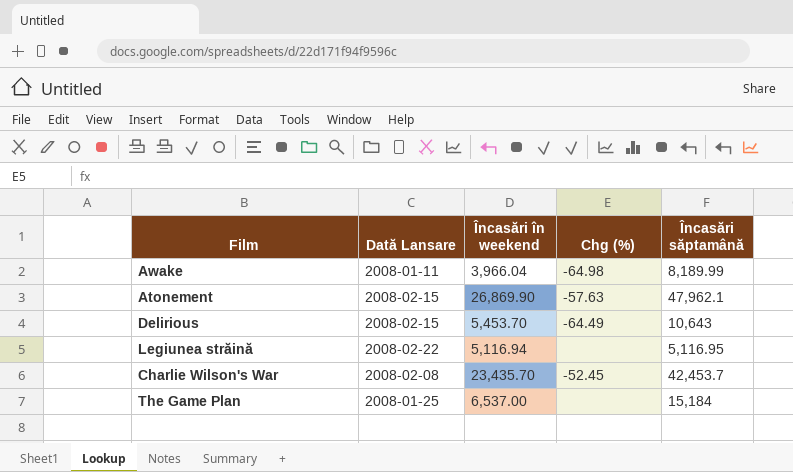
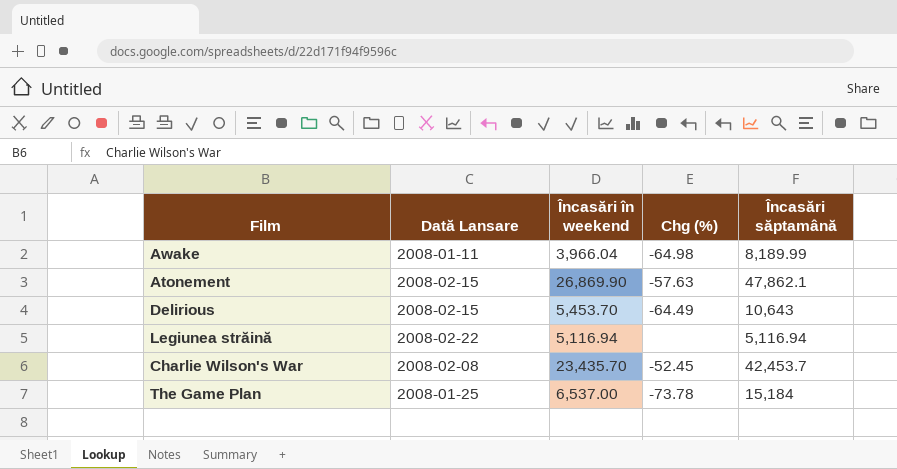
Atonement | Încasări săptamână: 47,962.1 -> 47,862.1
Legiunea străină | Încasări săptamână: 5,116.95 -> 5,116.94
The Game Plan | Chg (%): none -> -73.78

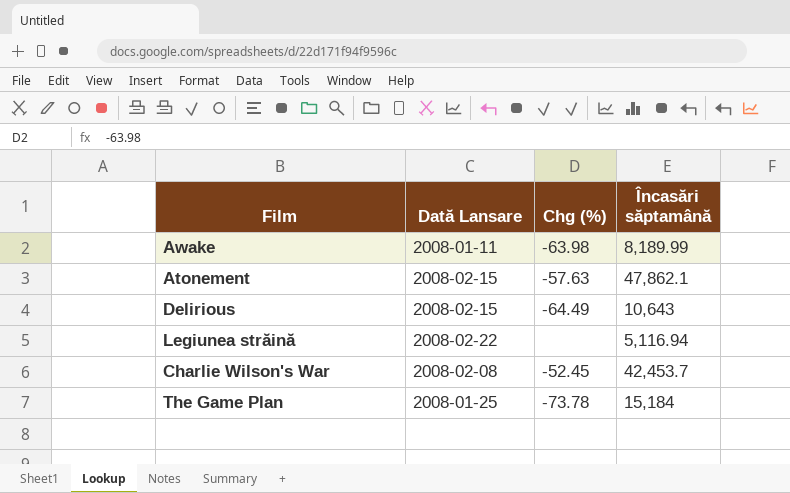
column Încasări în weekend | position: 3 -> none
Awake | Chg (%): -64.98 -> -63.98

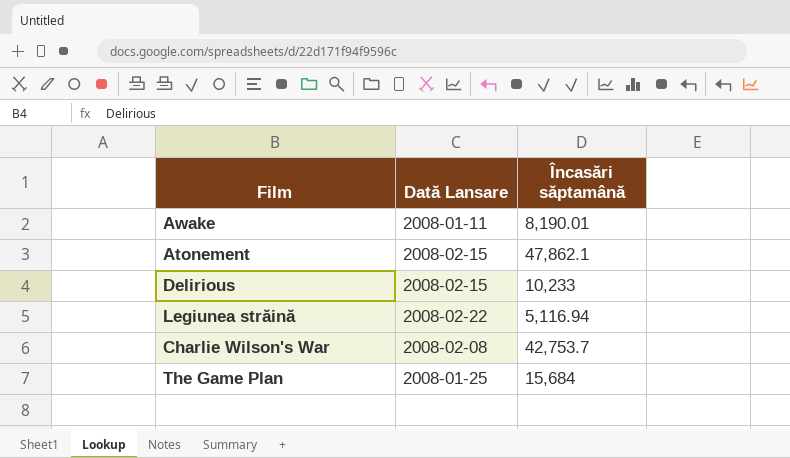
column Chg (%) | position: 3 -> none
Awake | Încasări săptamână: 8,189.99 -> 8,190.01
Delirious | Încasări săptamână: 10,643 -> 10,233
Charlie Wilson's War | Încasări săptamână: 42,453.7 -> 42,753.7
The Game Plan | Încasări săptamână: 15,184 -> 15,684

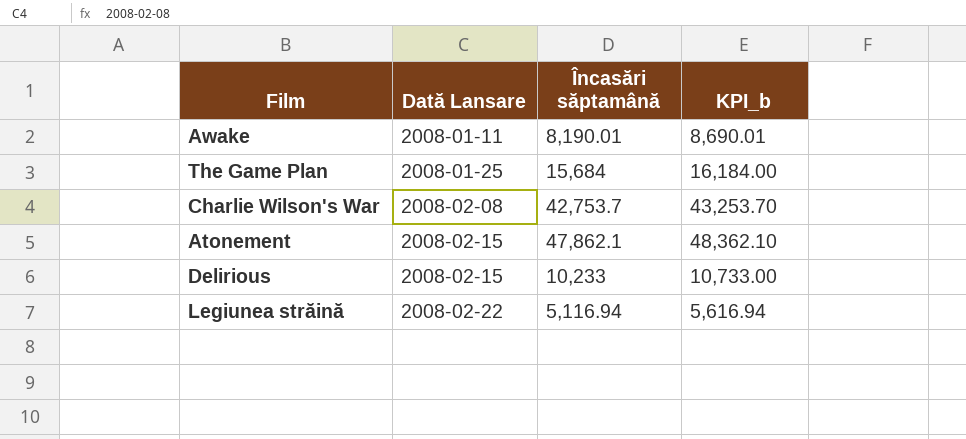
row order: none -> Dată Lansare ascending
column KPI_b | formula: none -> [Încasări săptamână] + 500

